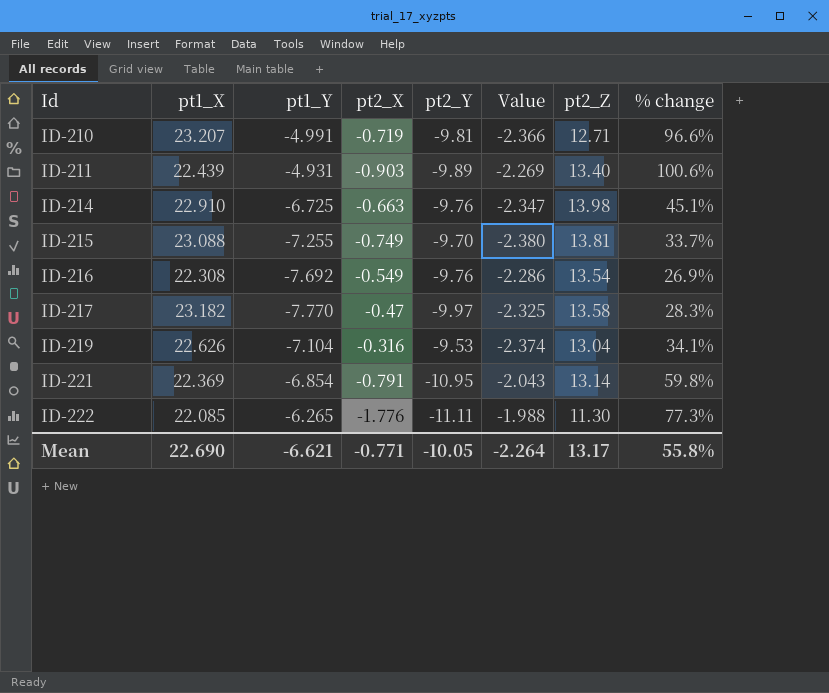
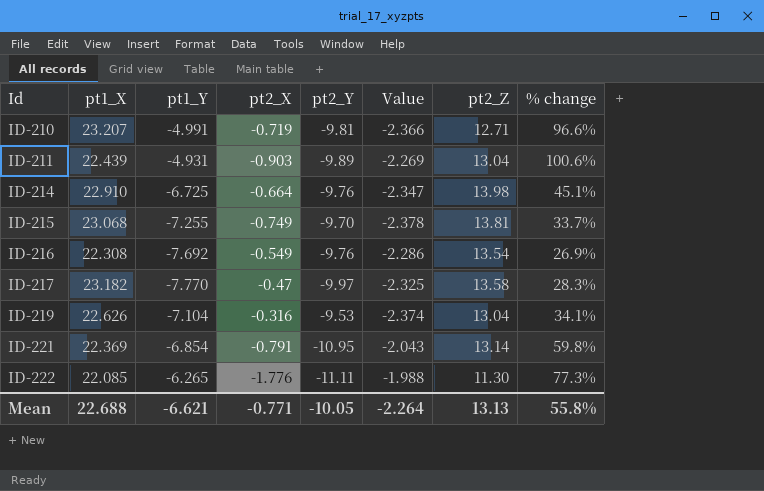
ID-211 | pt2_Z: 13.40 -> 13.04
ID-214 | pt2_X: -0.663 -> -0.664
ID-215 | pt1_X: 23.088 -> 23.068
ID-215 | Value: -2.380 -> -2.378
Mean | pt1_X: 22.690 -> 22.688
Mean | pt2_Z: 13.17 -> 13.13

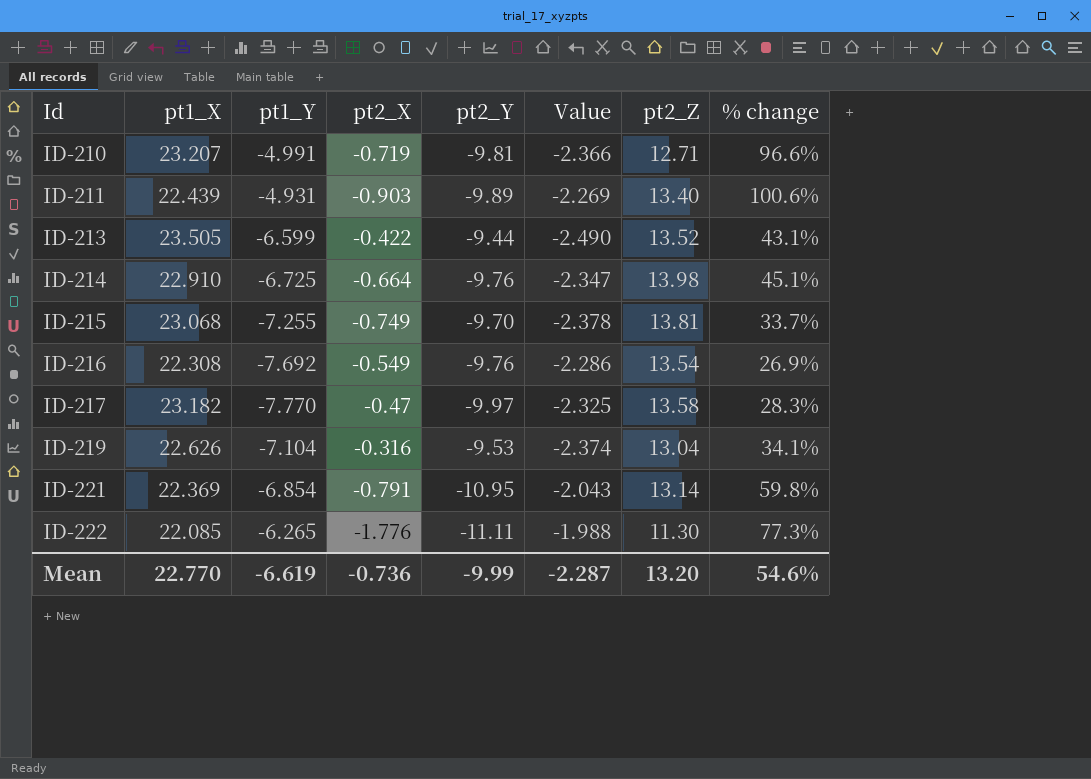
ID-211 | pt2_Z: 13.04 -> 13.40
row ID-213: none -> 23.505 | -6.599 | -0.422 | -9.44 | -2.490 | 13.52 | 43.1%
Mean | pt1_X: 22.688 -> 22.770
Mean | pt1_Y: -6.621 -> -6.619
Mean | pt2_X: -0.771 -> -0.736
Mean | pt2_Y: -10.05 -> -9.99
Mean | Value: -2.264 -> -2.287
Mean | pt2_Z: 13.13 -> 13.20
Mean | % change: 55.8% -> 54.6%

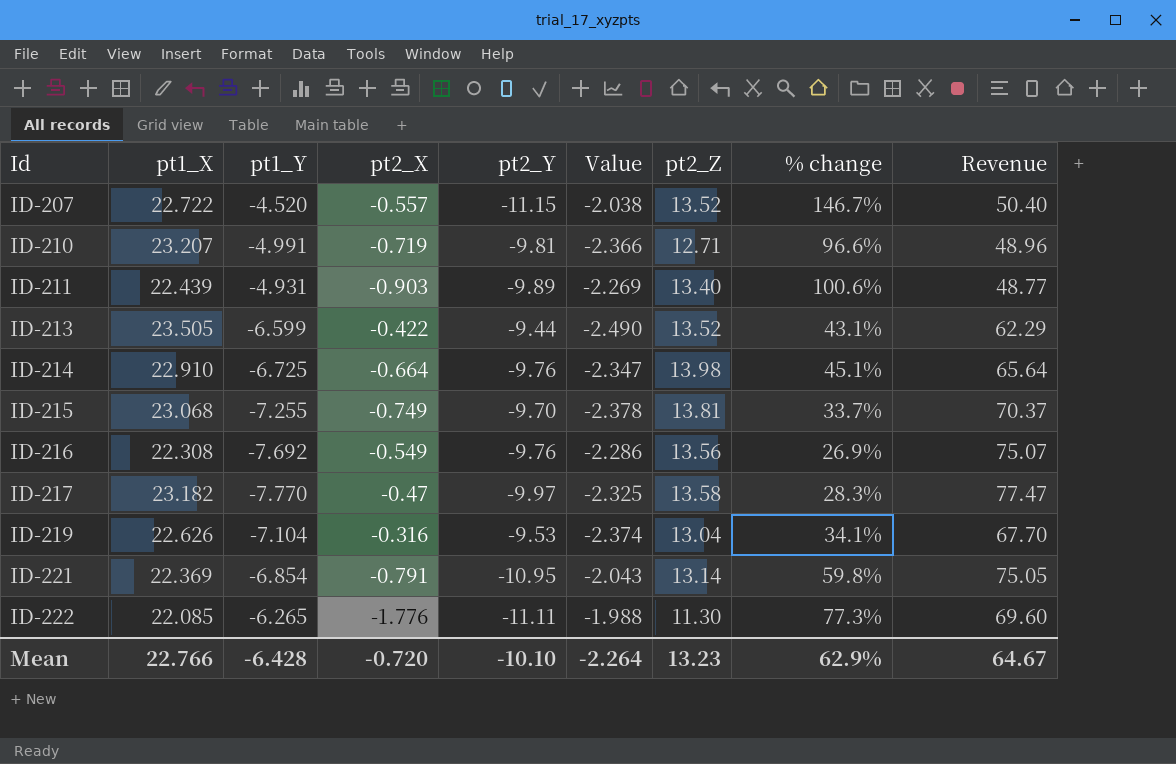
column Revenue | formula: none -> [pt1_Y] * [pt2_Y]
row ID-207: none -> 22.722 | -4.520 | -0.557 | -11.15 | -2.038 | 13.52 | 146.7% | 50.40
ID-216 | pt2_Z: 13.54 -> 13.56
Mean | pt1_X: 22.770 -> 22.766
Mean | pt1_Y: -6.619 -> -6.428
Mean | pt2_X: -0.736 -> -0.720
Mean | pt2_Y: -9.99 -> -10.10
Mean | Value: -2.287 -> -2.264
Mean | pt2_Z: 13.20 -> 13.23
Mean | % change: 54.6% -> 62.9%

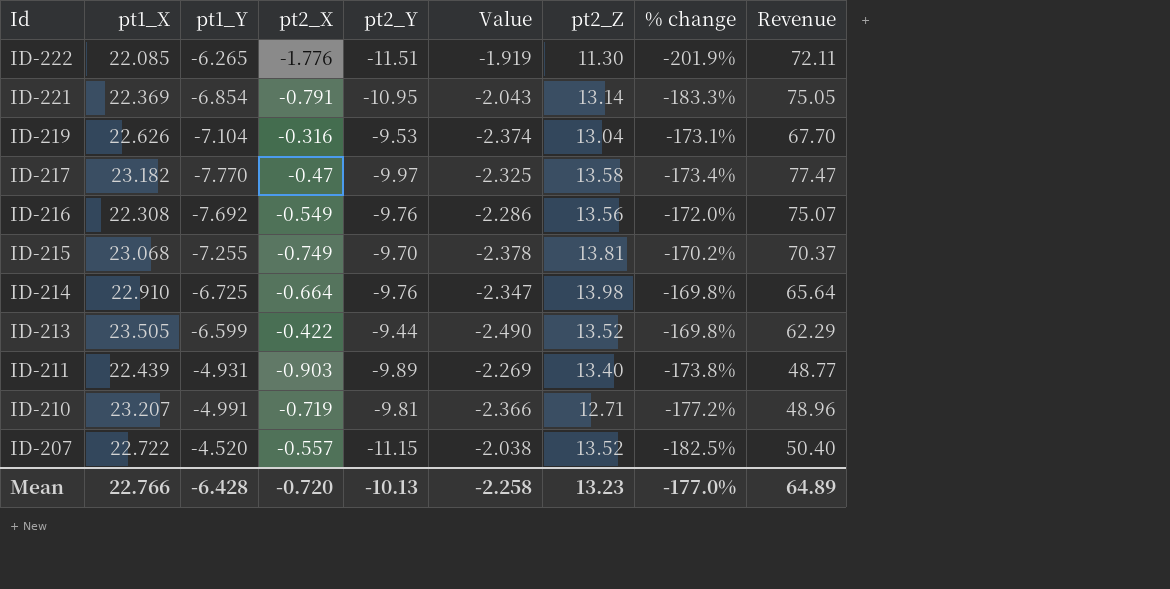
row order: Id ascending -> Id descending
column % change | formula: ([pt2_Y] - [pt1_Y]) / [pt1_Y] -> ([pt2_Y] - [pt2_Z]) / [pt2_Z]
ID-222 | pt2_Y: -11.11 -> -11.51
ID-222 | Value: -1.988 -> -1.919
ID-222 | Revenue: 69.60 -> 72.11
Mean | pt2_Y: -10.10 -> -10.13
Mean | Value: -2.264 -> -2.258
Mean | % change: 62.9% -> -177.0%
Mean | Revenue: 64.67 -> 64.89

